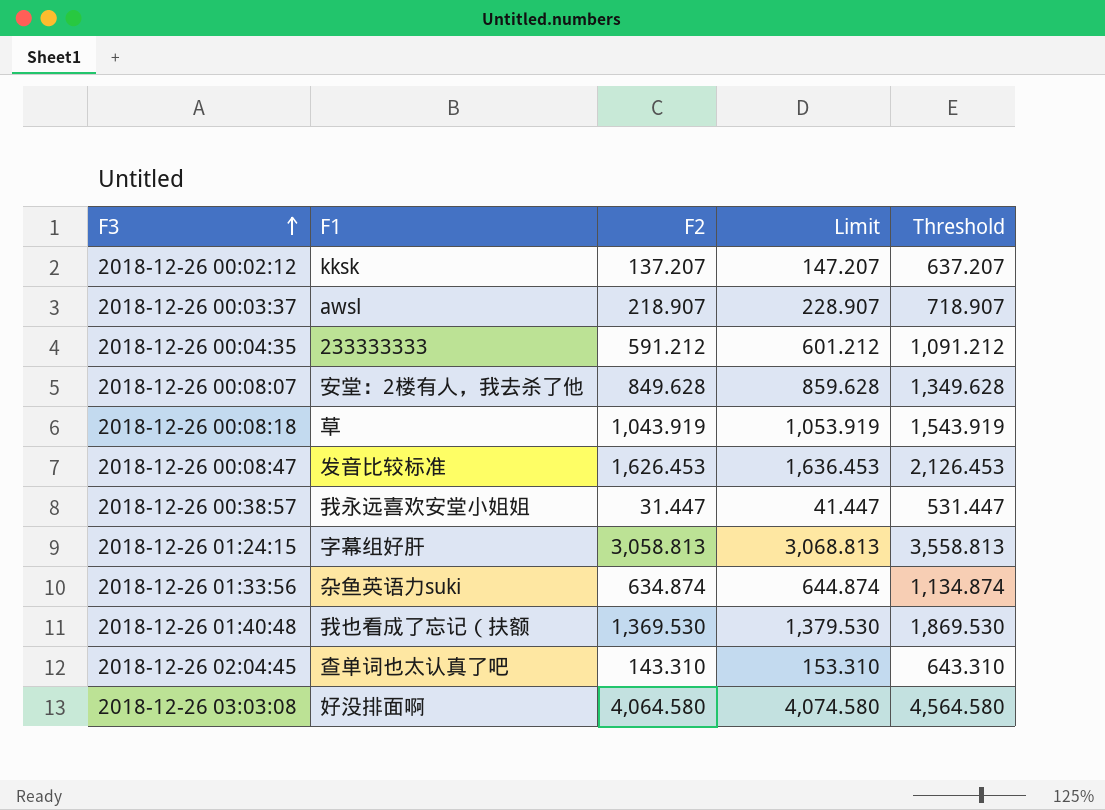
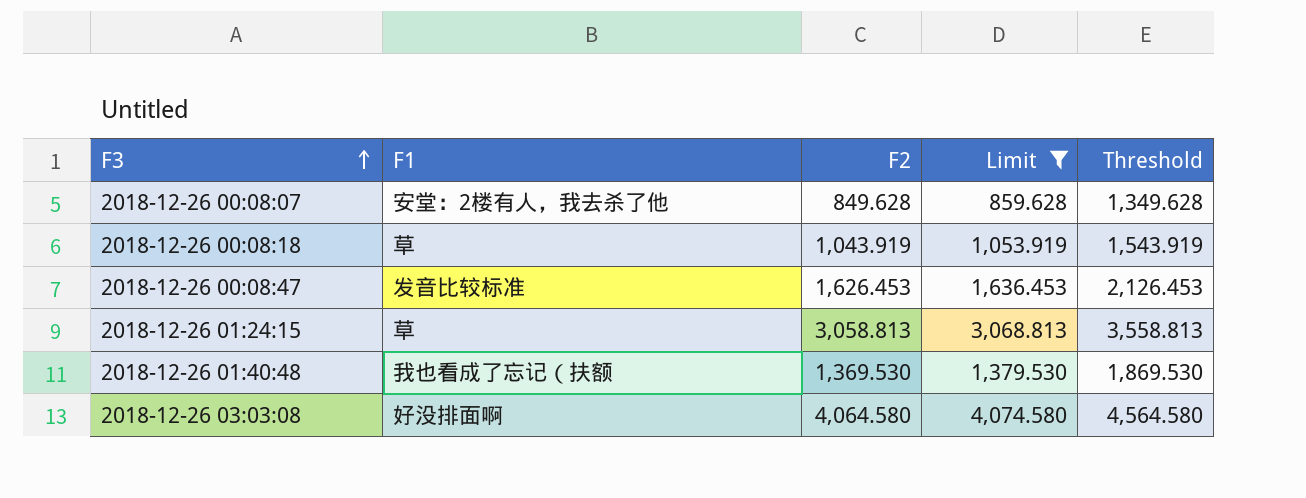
filter: none -> Limit >= 859.628
2018-12-26 01:24:15 | F1: 字幕组好肝 -> 草

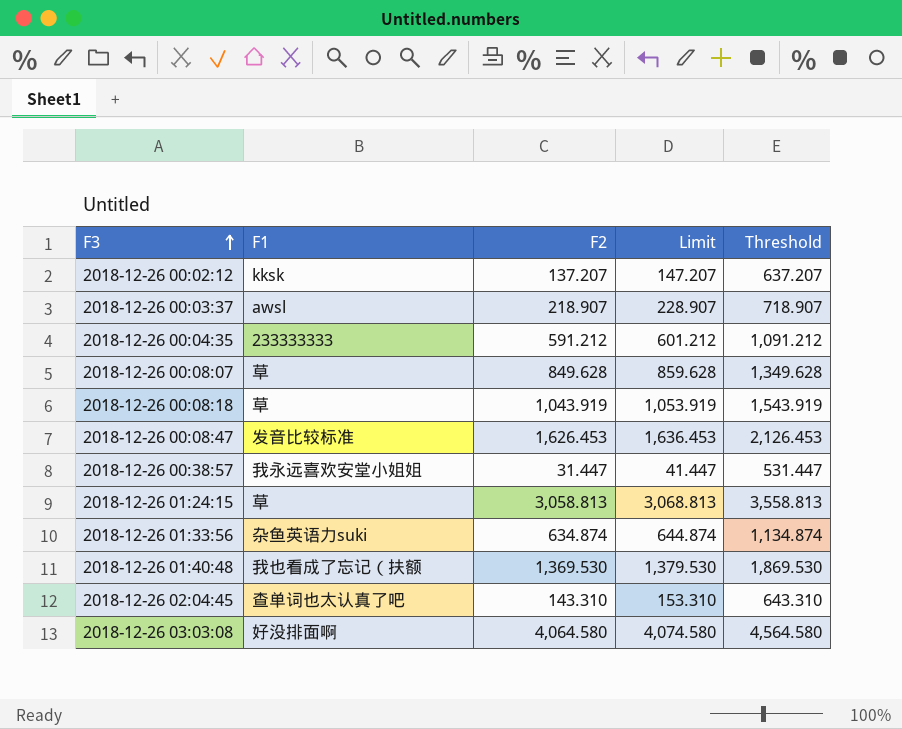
filter: Limit >= 859.628 -> none
2018-12-26 00:08:07 | F1: 安堂：2楼有人，我去杀了他 -> 草

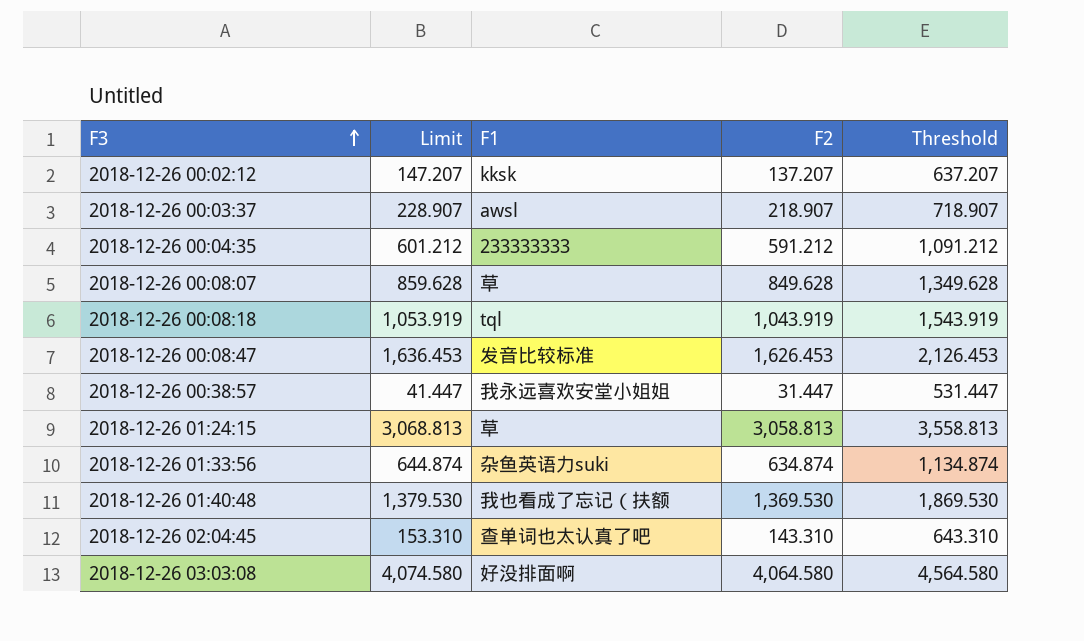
column Limit | position: 4 -> 2
2018-12-26 00:08:18 | F1: 草 -> tql

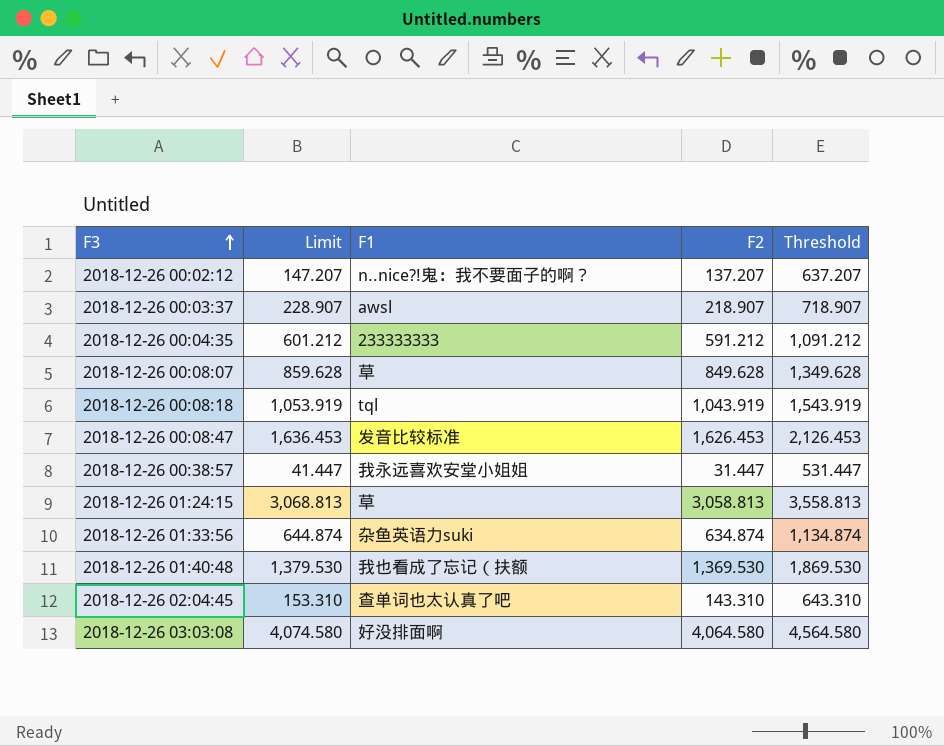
2018-12-26 00:02:12 | F1: kksk -> n..nice?!鬼：我不要面子的啊？

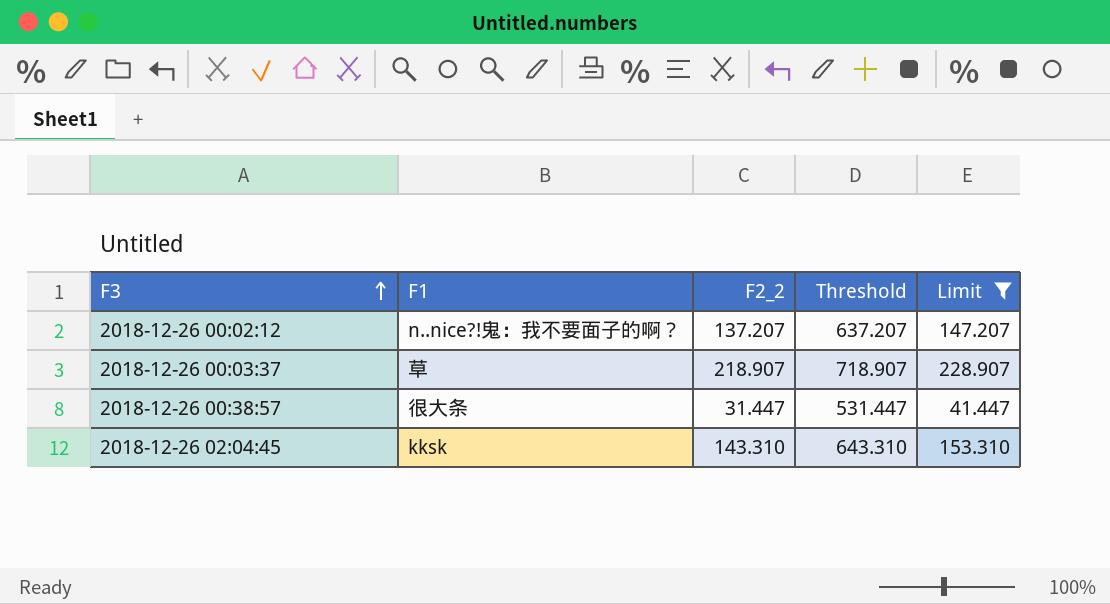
filter: none -> Limit <= 228.907
column name: F2 -> F2_2
column Limit | position: 2 -> 5
2018-12-26 00:03:37 | F1: awsl -> 草
2018-12-26 00:38:57 | F1: 我永远喜欢安堂小姐姐 -> 很大条
2018-12-26 02:04:45 | F1: 查单词也太认真了吧 -> kksk

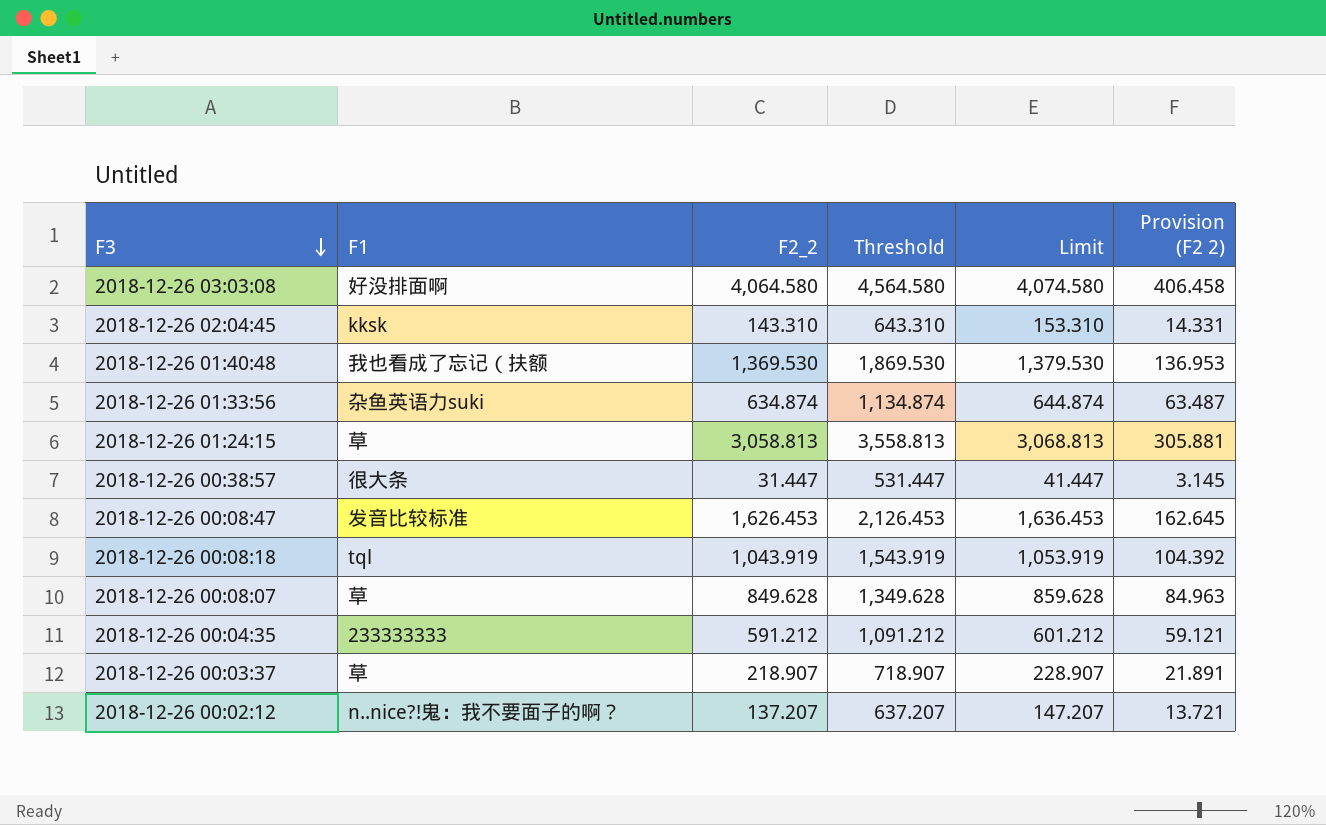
filter: Limit <= 228.907 -> none
row order: F3 ascending -> F3 descending
column Provision (F2 2) | formula: none -> [F2_2] * 0.1

